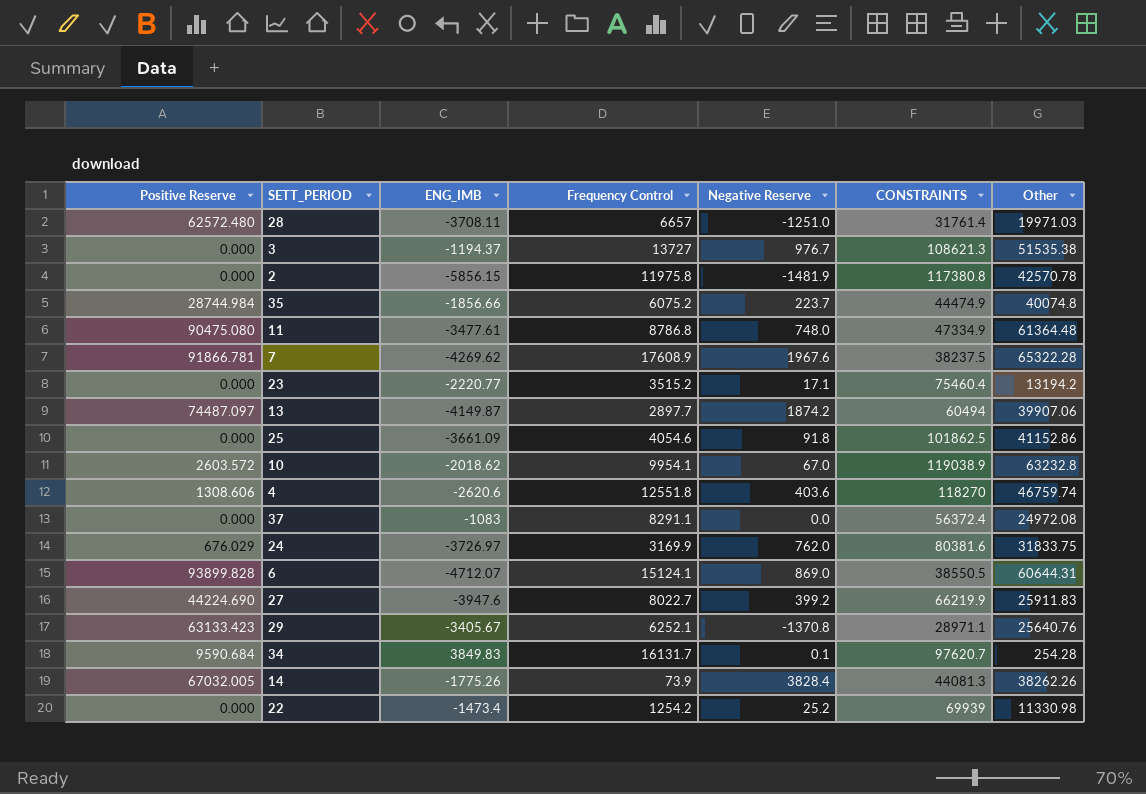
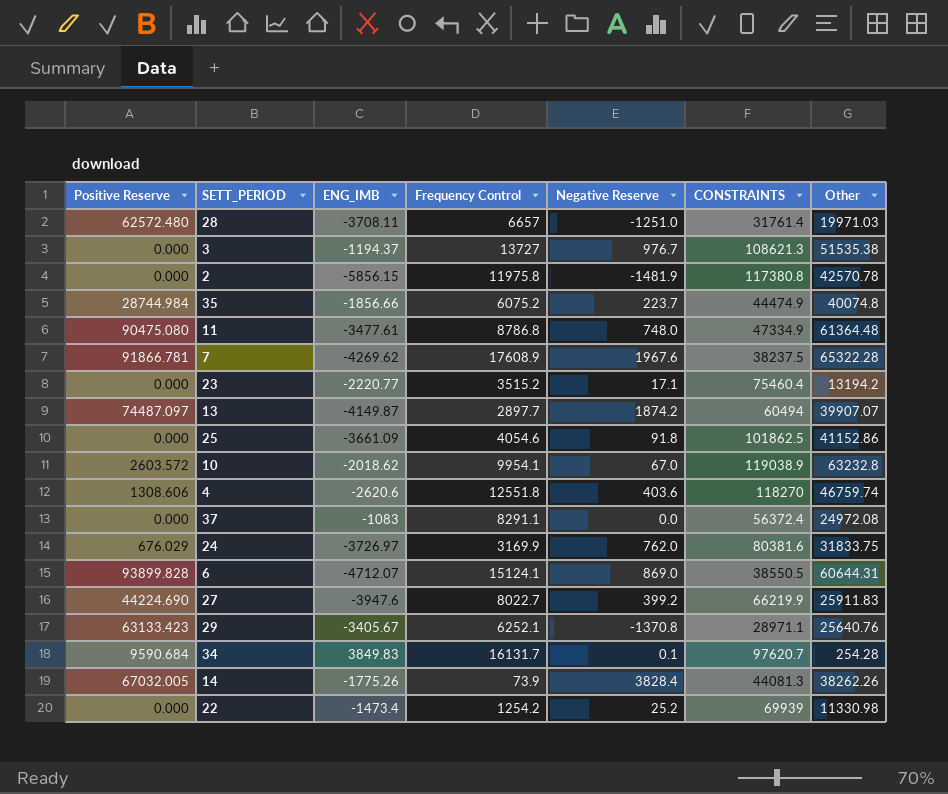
13 | Other: 39907.06 -> 39907.07

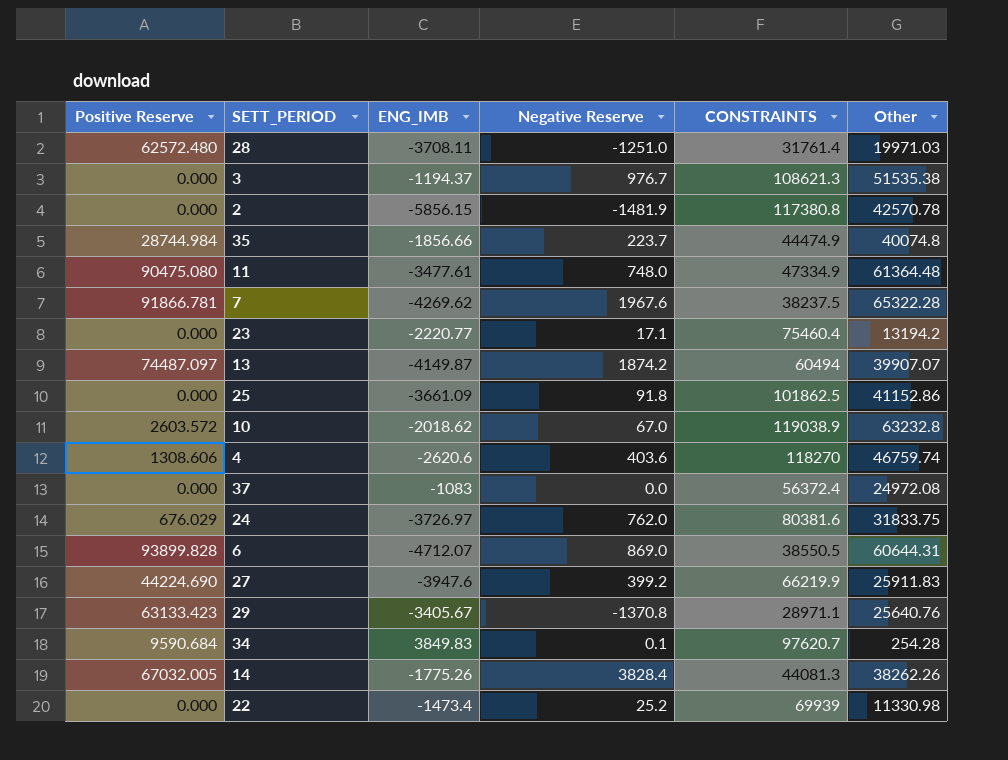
column Frequency Control | position: 4 -> none

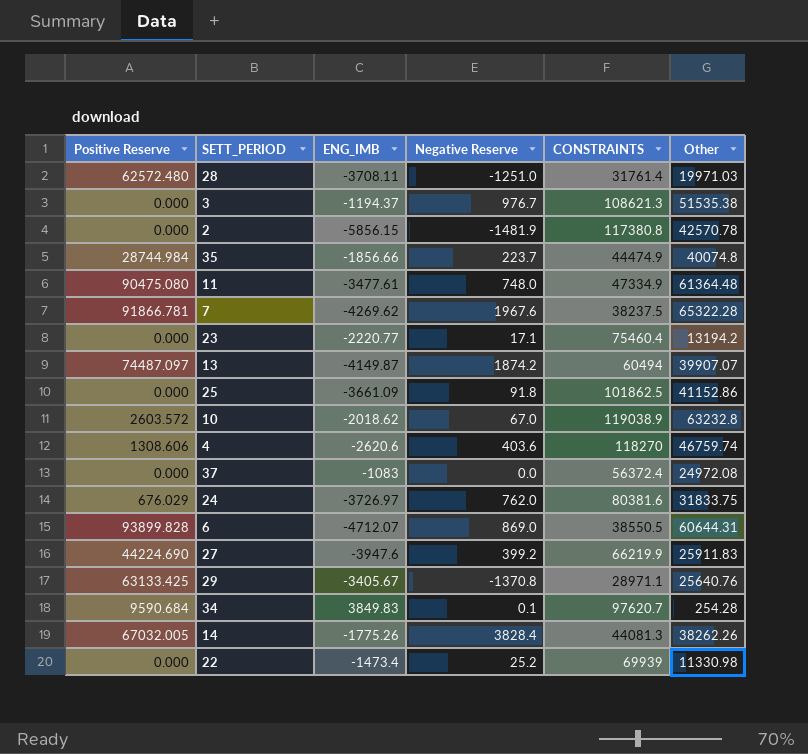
29 | Positive Reserve: 63133.423 -> 63133.425

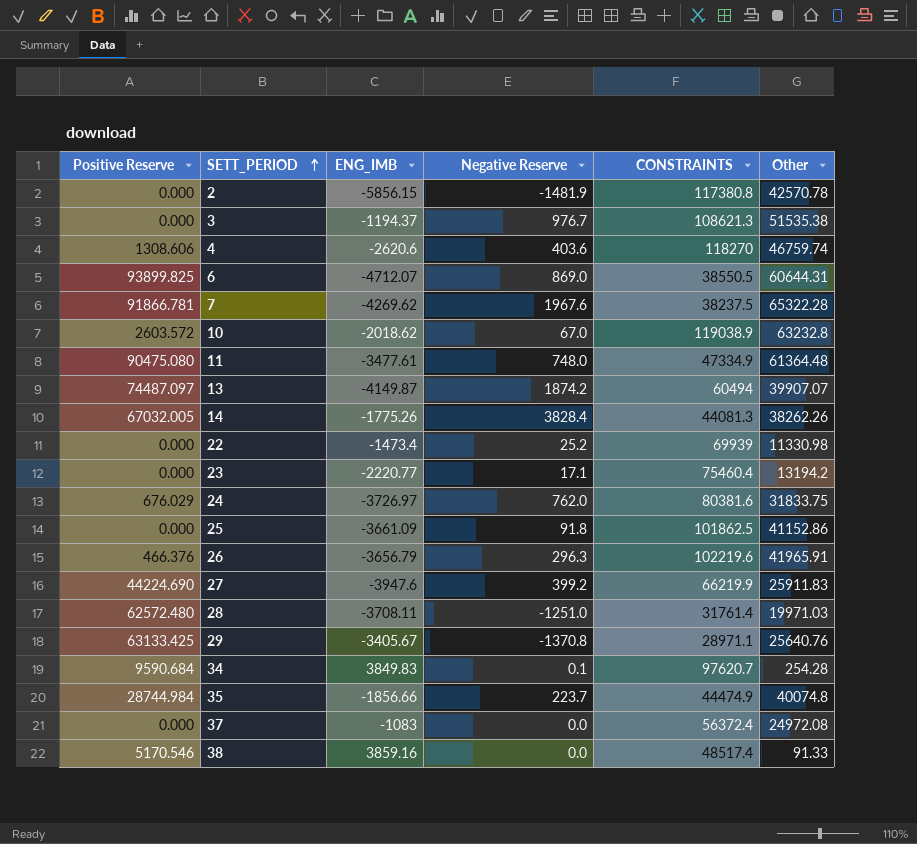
row order: none -> SETT_PERIOD ascending
6 | Positive Reserve: 93899.828 -> 93899.825
row 26: none -> 466.376 | -3656.79 | 296.3 | 102219.6 | 41965.91
row 38: none -> 5170.546 | 3859.16 | 0.0 | 48517.4 | 91.33

